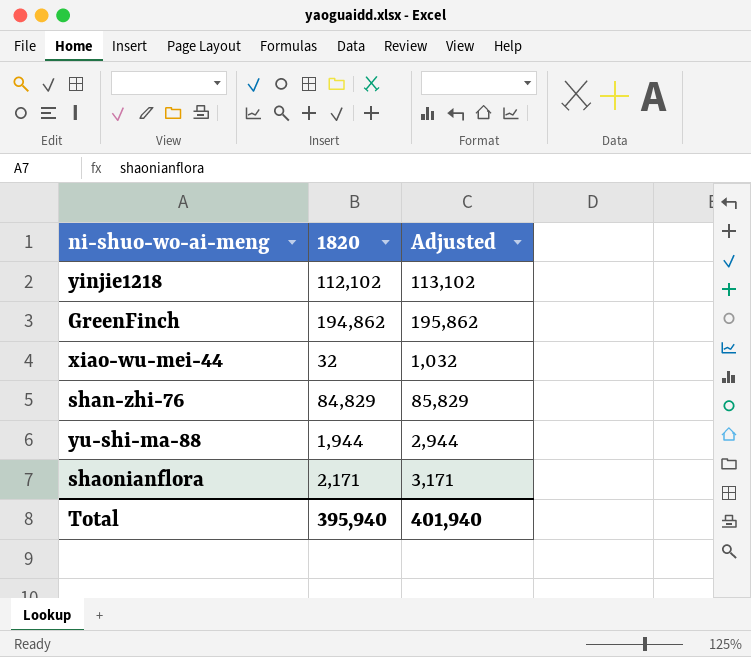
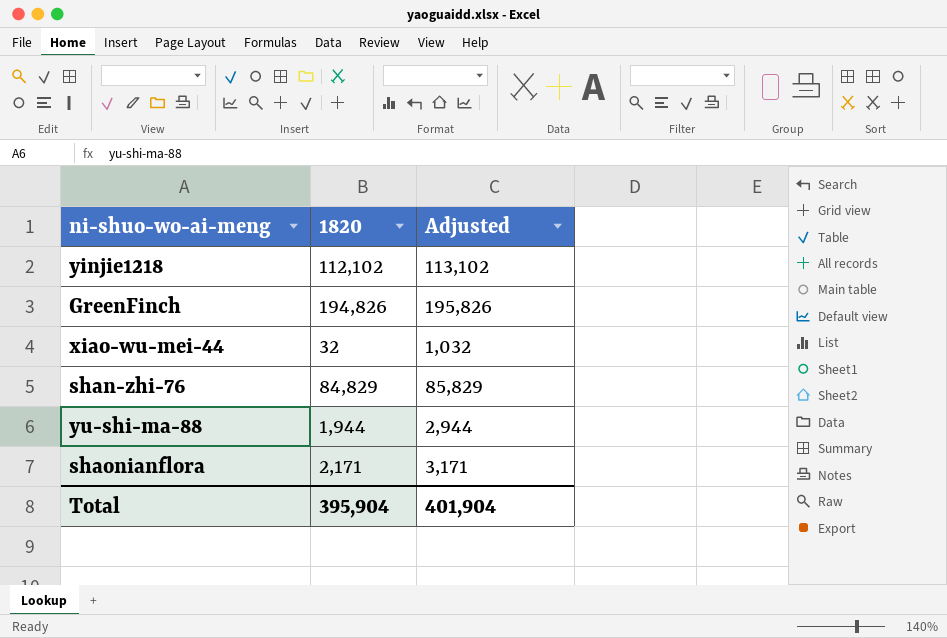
GreenFinch | 1820: 194,862 -> 194,826
GreenFinch | Adjusted: 195,862 -> 195,826
Total | 1820: 395,940 -> 395,904
Total | Adjusted: 401,940 -> 401,904

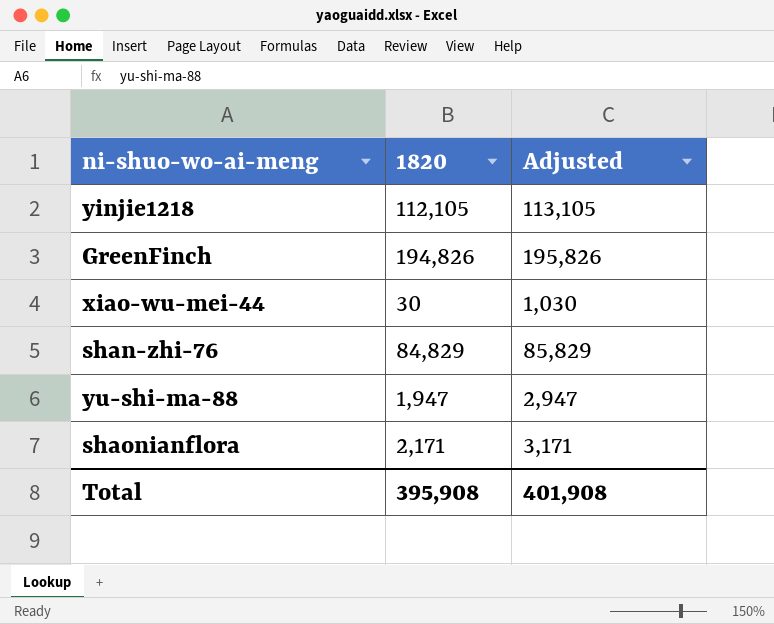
yinjie1218 | 1820: 112,102 -> 112,105
yinjie1218 | Adjusted: 113,102 -> 113,105
xiao-wu-mei-44 | 1820: 32 -> 30
xiao-wu-mei-44 | Adjusted: 1,032 -> 1,030
yu-shi-ma-88 | 1820: 1,944 -> 1,947
yu-shi-ma-88 | Adjusted: 2,944 -> 2,947
Total | 1820: 395,904 -> 395,908
Total | Adjusted: 401,904 -> 401,908

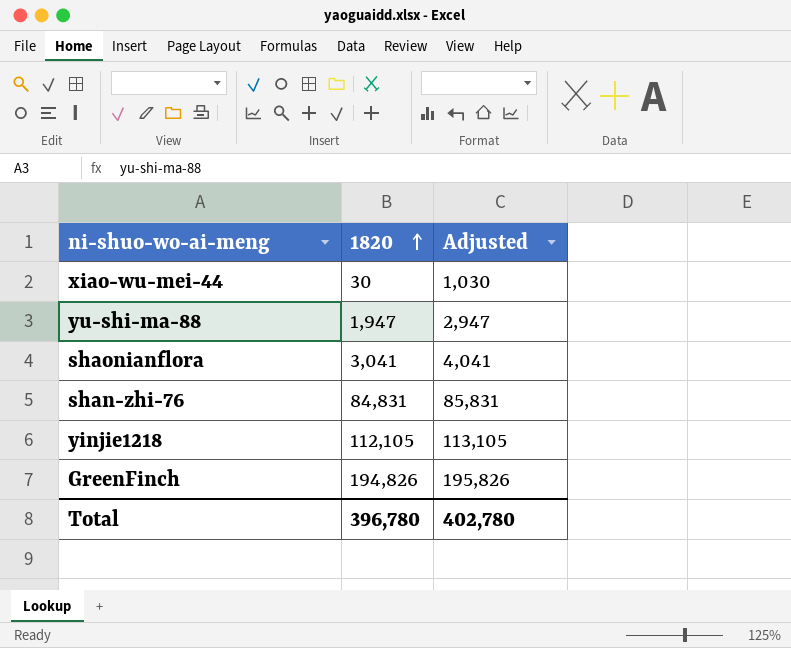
row order: none -> 1820 ascending
shaonianflora | 1820: 2,171 -> 3,041
shaonianflora | Adjusted: 3,171 -> 4,041
shan-zhi-76 | 1820: 84,829 -> 84,831
shan-zhi-76 | Adjusted: 85,829 -> 85,831
Total | 1820: 395,908 -> 396,780
Total | Adjusted: 401,908 -> 402,780

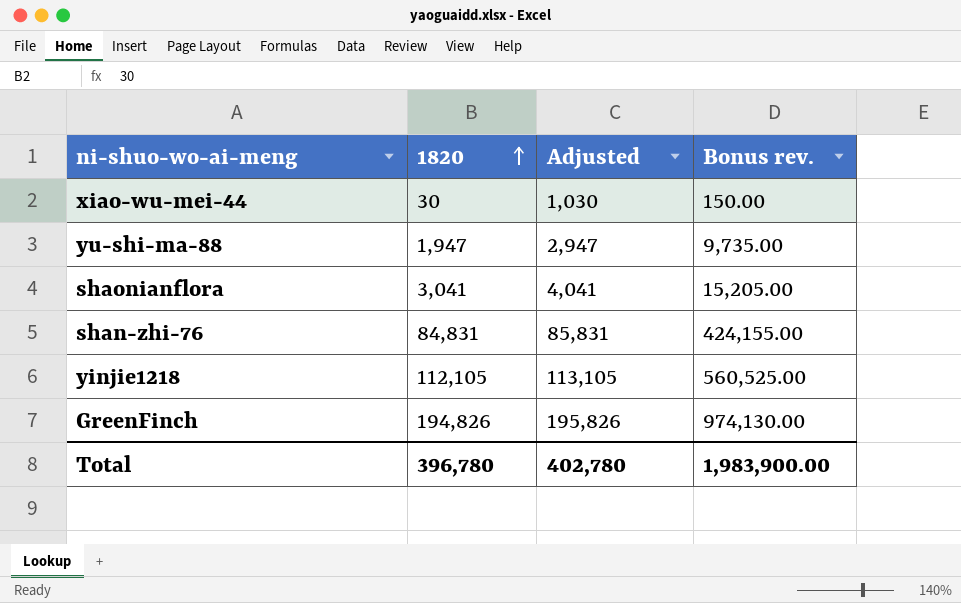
column Bonus rev. | formula: none -> [1820] * 5

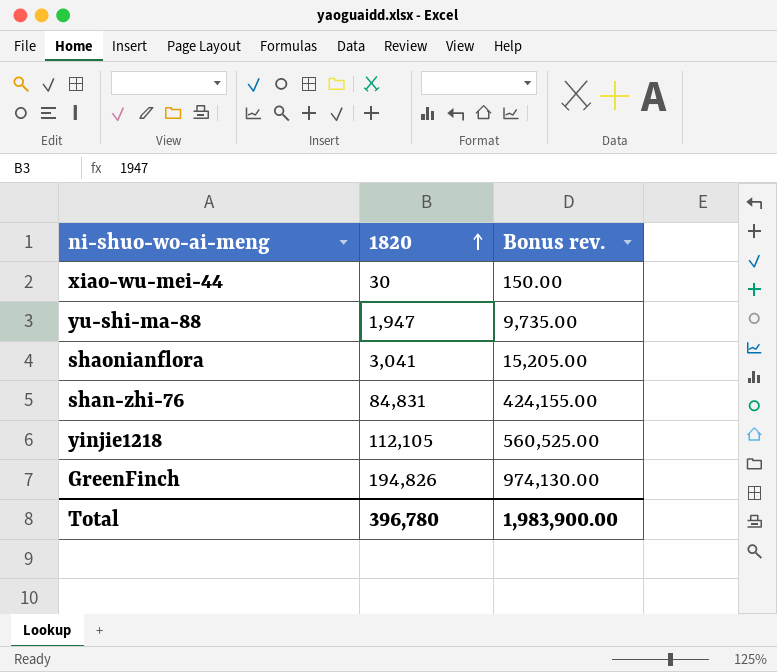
column Adjusted | formula: [1820] + 1000 -> none

